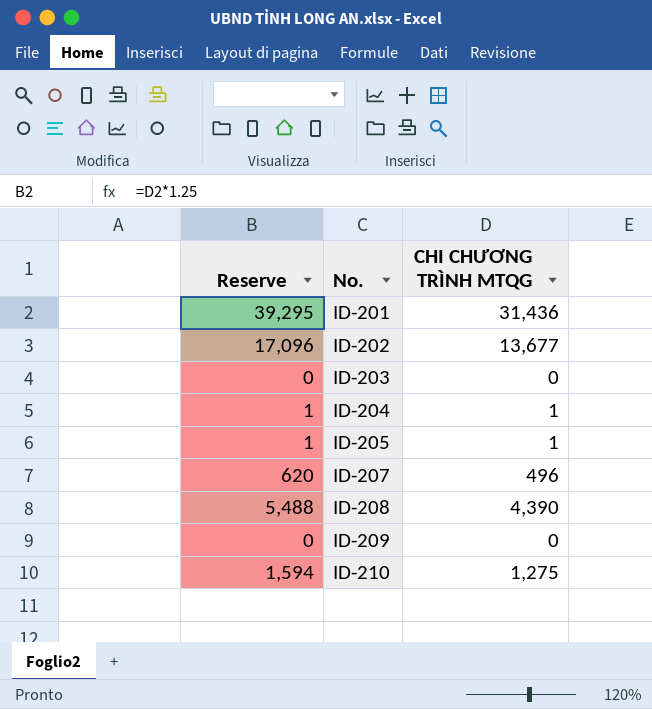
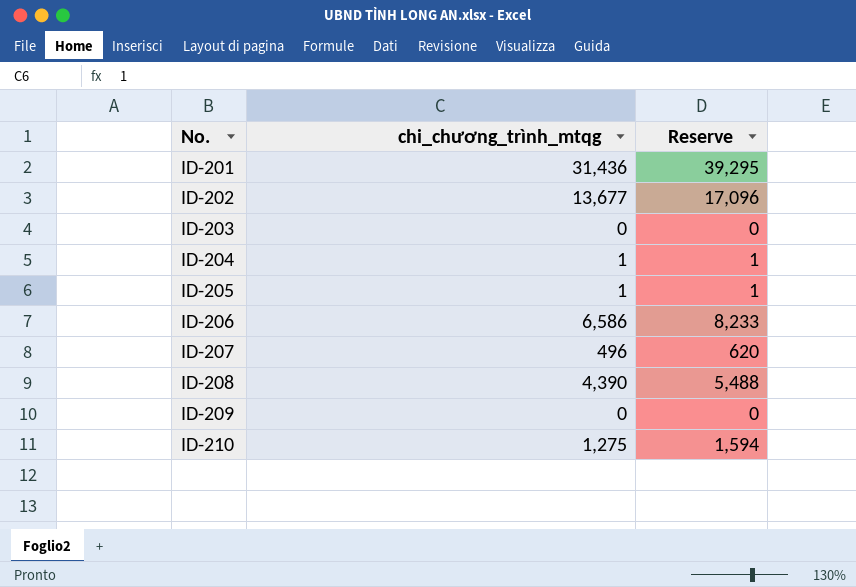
column name: CHI CHƯƠNG TRÌNH MTQG -> chi_chương_trình_mtqg
column Reserve | position: 1 -> 3
row ID-206: none -> 6,586 | 8,233

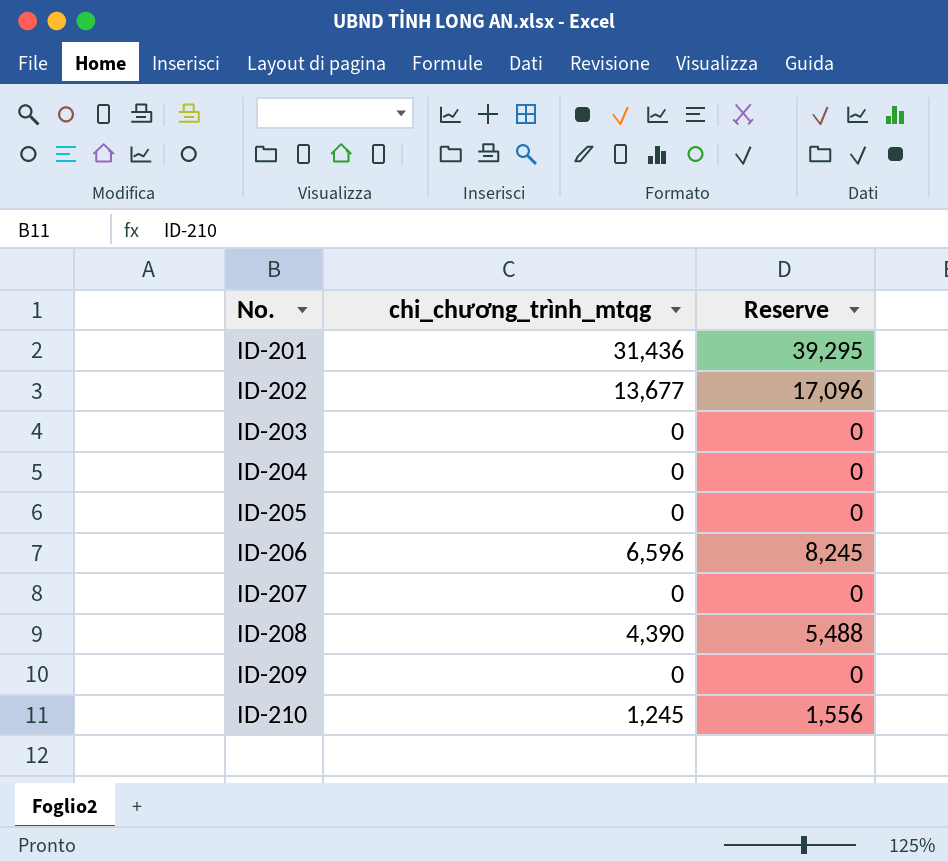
ID-204 | chi_chương_trình_mtqg: 1 -> 0
ID-204 | Reserve: 1 -> 0
ID-205 | chi_chương_trình_mtqg: 1 -> 0
ID-205 | Reserve: 1 -> 0
ID-206 | chi_chương_trình_mtqg: 6,586 -> 6,596
ID-206 | Reserve: 8,233 -> 8,245
ID-207 | chi_chương_trình_mtqg: 496 -> 0
ID-207 | Reserve: 620 -> 0
ID-210 | chi_chương_trình_mtqg: 1,275 -> 1,245
ID-210 | Reserve: 1,594 -> 1,556

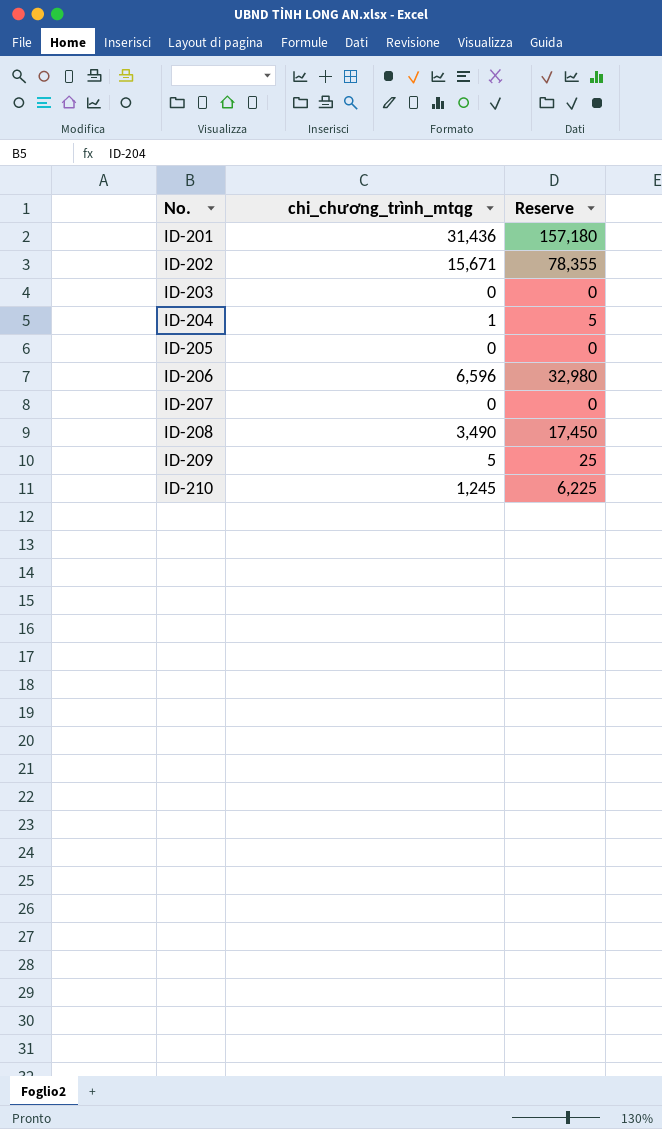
column Reserve | formula: [chi_chương_trình_mtqg] * 1.25 -> [chi_chương_trình_mtqg] * 5
ID-202 | chi_chương_trình_mtqg: 13,677 -> 15,671
ID-204 | chi_chương_trình_mtqg: 0 -> 1
ID-208 | chi_chương_trình_mtqg: 4,390 -> 3,490
ID-209 | chi_chương_trình_mtqg: 0 -> 5

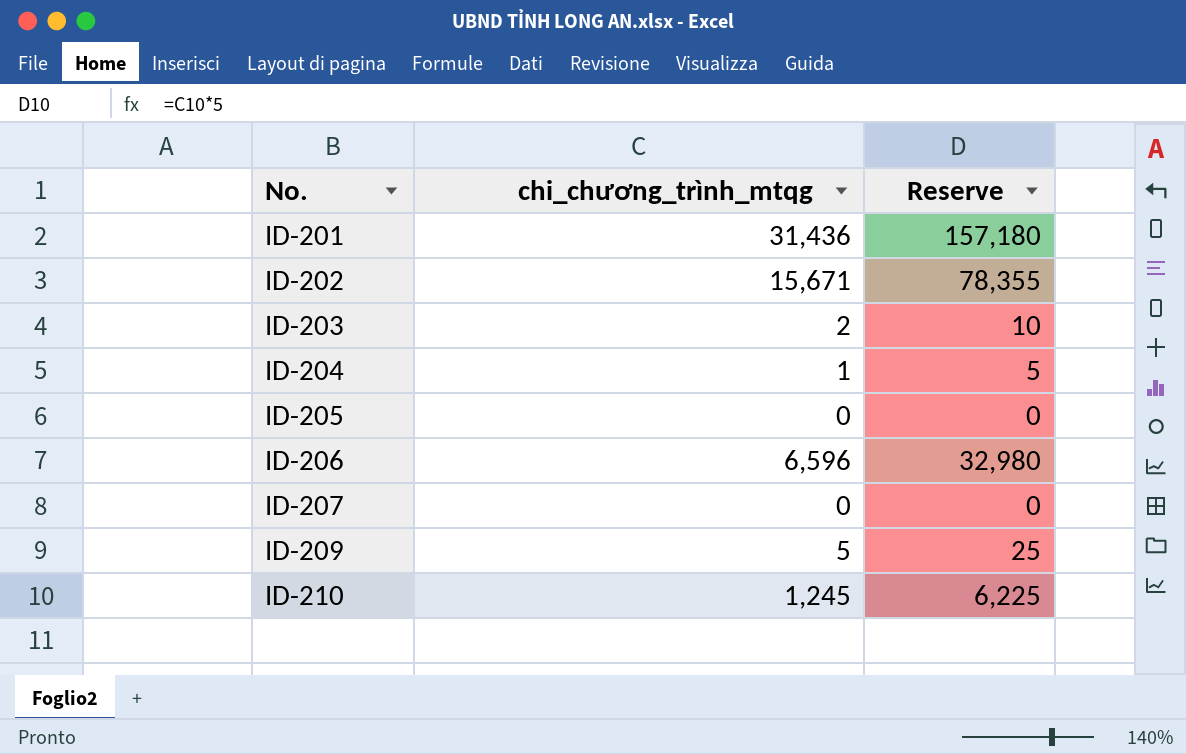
row ID-208: 3,490 | 17,450 -> none
ID-203 | chi_chương_trình_mtqg: 0 -> 2
ID-203 | Reserve: 0 -> 10

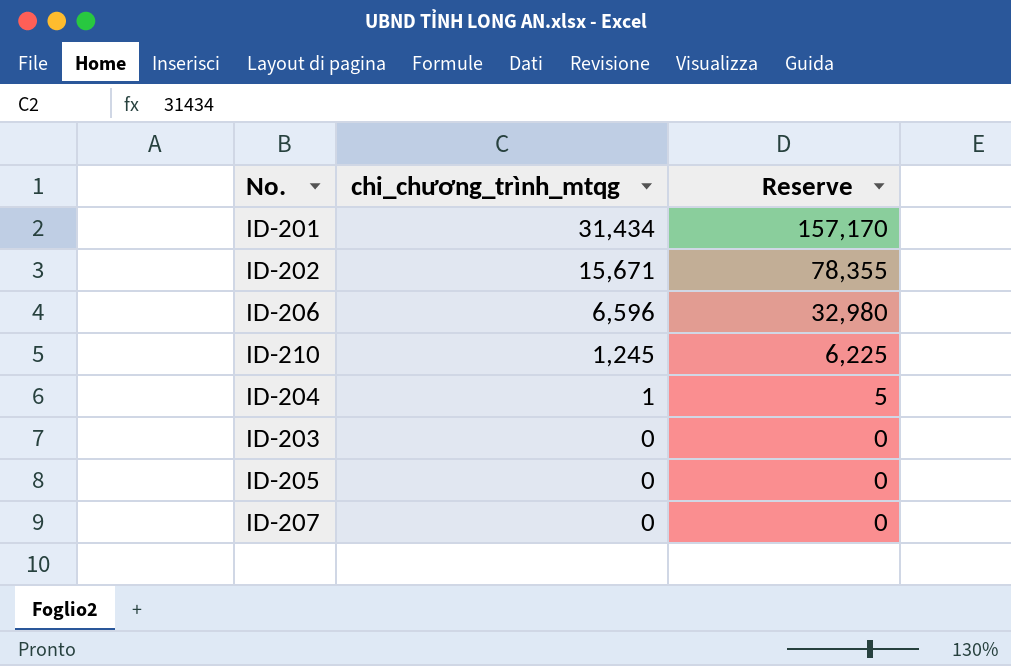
row order: No. ascending -> chi_chương_trình_mtqg descending
row ID-209: 5 | 25 -> none
ID-201 | chi_chương_trình_mtqg: 31,436 -> 31,434
ID-201 | Reserve: 157,180 -> 157,170
ID-203 | chi_chương_trình_mtqg: 2 -> 0
ID-203 | Reserve: 10 -> 0

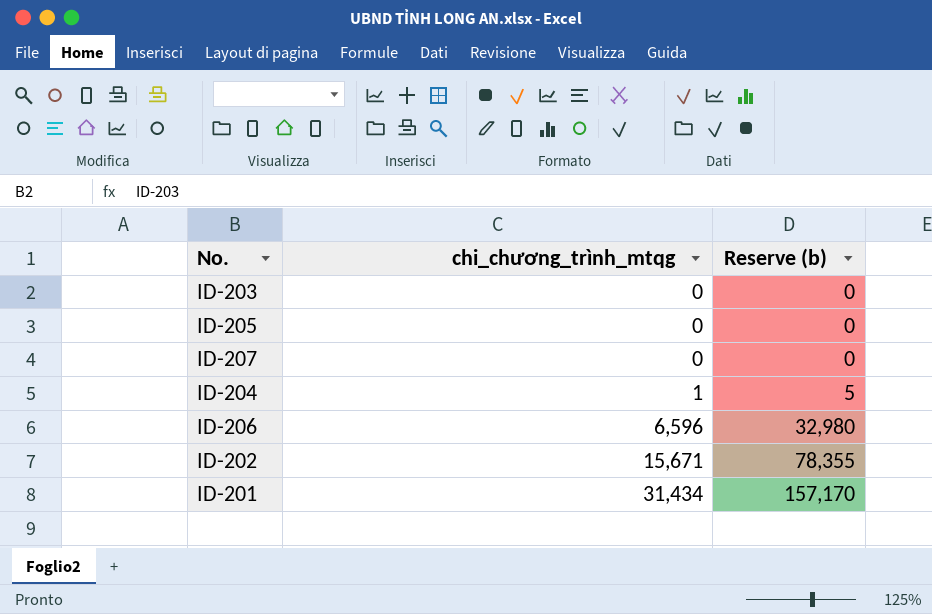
row order: chi_chương_trình_mtqg descending -> chi_chương_trình_mtqg ascending
column name: Reserve -> Reserve (b)
row ID-210: 1,245 | 6,225 -> none

